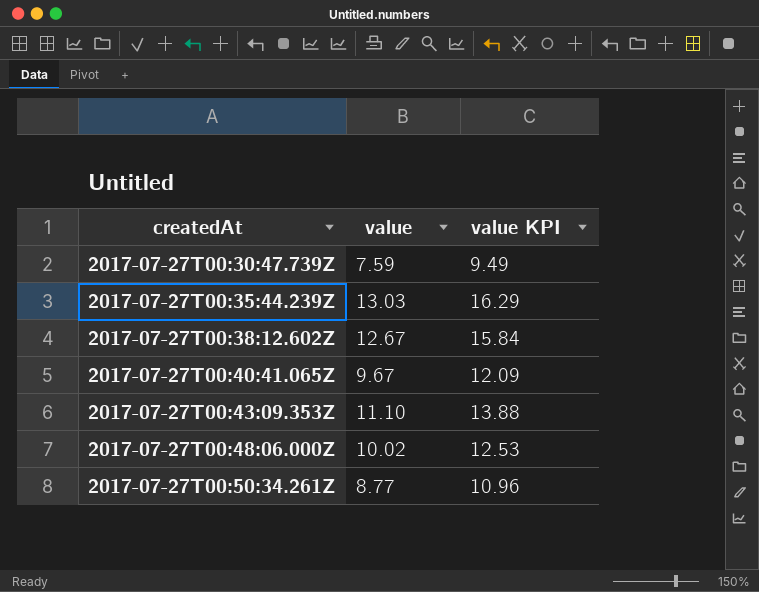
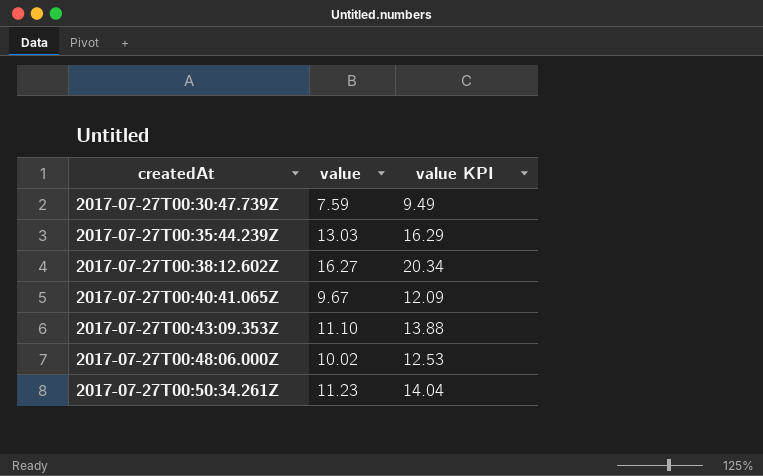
2017-07-27T00:38:12.602Z | value: 12.67 -> 16.27
2017-07-27T00:38:12.602Z | value KPI: 15.84 -> 20.34
2017-07-27T00:50:34.261Z | value: 8.77 -> 11.23
2017-07-27T00:50:34.261Z | value KPI: 10.96 -> 14.04

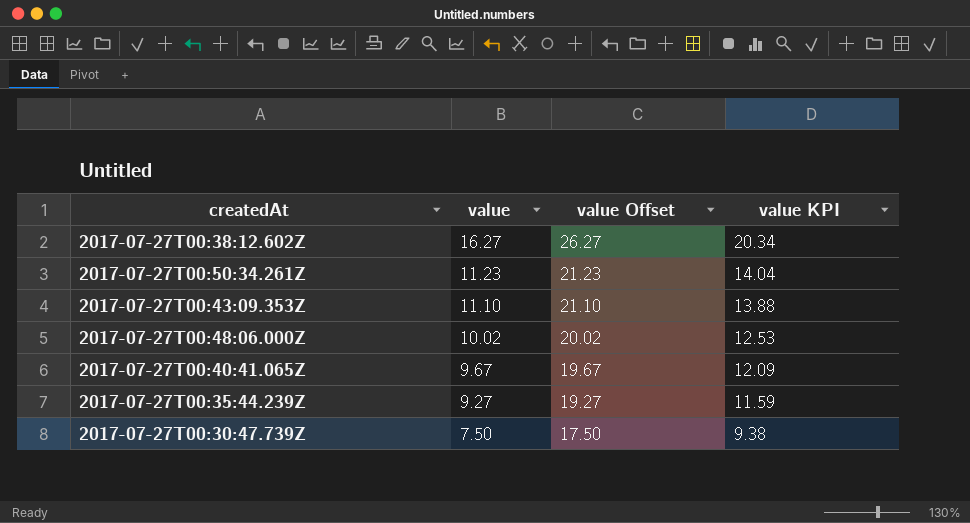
row order: createdAt ascending -> value descending
column value Offset | formula: none -> [value] + 10
2017-07-27T00:35:44.239Z | value: 13.03 -> 9.27
2017-07-27T00:35:44.239Z | value KPI: 16.29 -> 11.59
2017-07-27T00:30:47.739Z | value: 7.59 -> 7.50
2017-07-27T00:30:47.739Z | value KPI: 9.49 -> 9.38

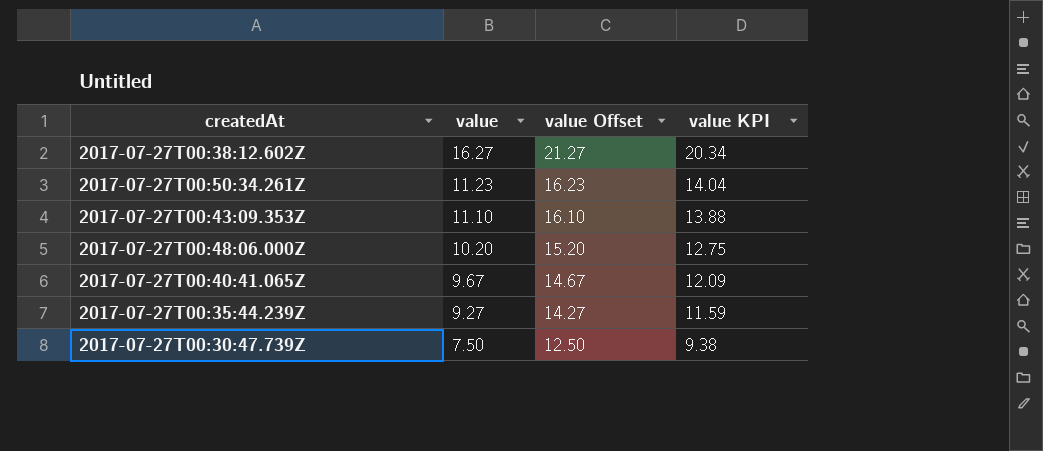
column value Offset | formula: [value] + 10 -> [value] + 5
2017-07-27T00:48:06.000Z | value: 10.02 -> 10.20
2017-07-27T00:48:06.000Z | value KPI: 12.53 -> 12.75

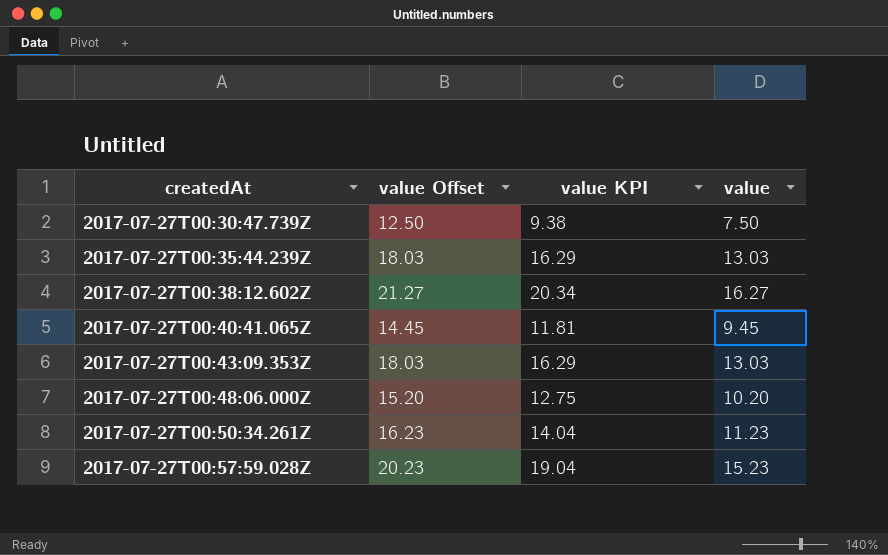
row order: value descending -> createdAt ascending
column value | position: 2 -> 4
2017-07-27T00:35:44.239Z | value Offset: 14.27 -> 18.03
2017-07-27T00:35:44.239Z | value KPI: 11.59 -> 16.29
2017-07-27T00:35:44.239Z | value: 9.27 -> 13.03
2017-07-27T00:40:41.065Z | value Offset: 14.67 -> 14.45
2017-07-27T00:40:41.065Z | value KPI: 12.09 -> 11.81
2017-07-27T00:40:41.065Z | value: 9.67 -> 9.45
2017-07-27T00:43:09.353Z | value Offset: 16.10 -> 18.03
2017-07-27T00:43:09.353Z | value KPI: 13.88 -> 16.29
2017-07-27T00:43:09.353Z | value: 11.10 -> 13.03
row 2017-07-27T00:57:59.028Z: none -> 20.23 | 19.04 | 15.23

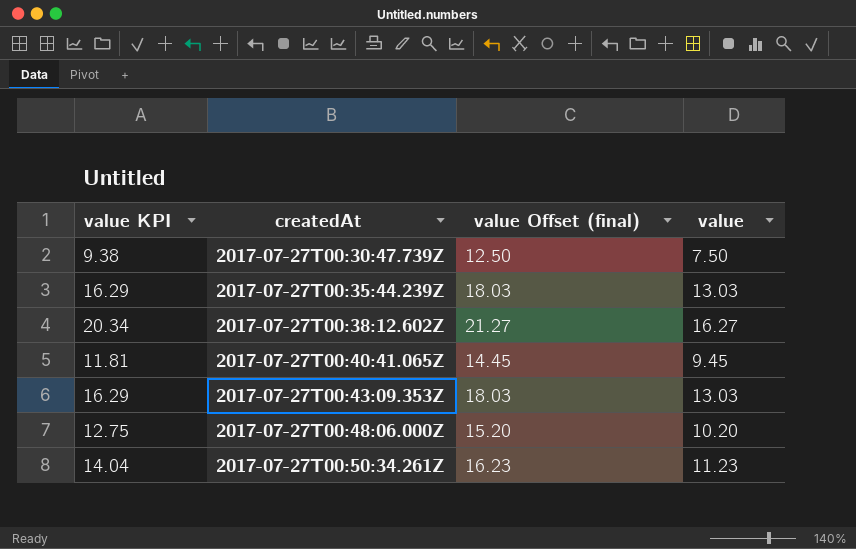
column value KPI | position: 3 -> 1
column name: value Offset -> value Offset (final)
row 2017-07-27T00:57:59.028Z: 20.23 | 19.04 | 15.23 -> none

